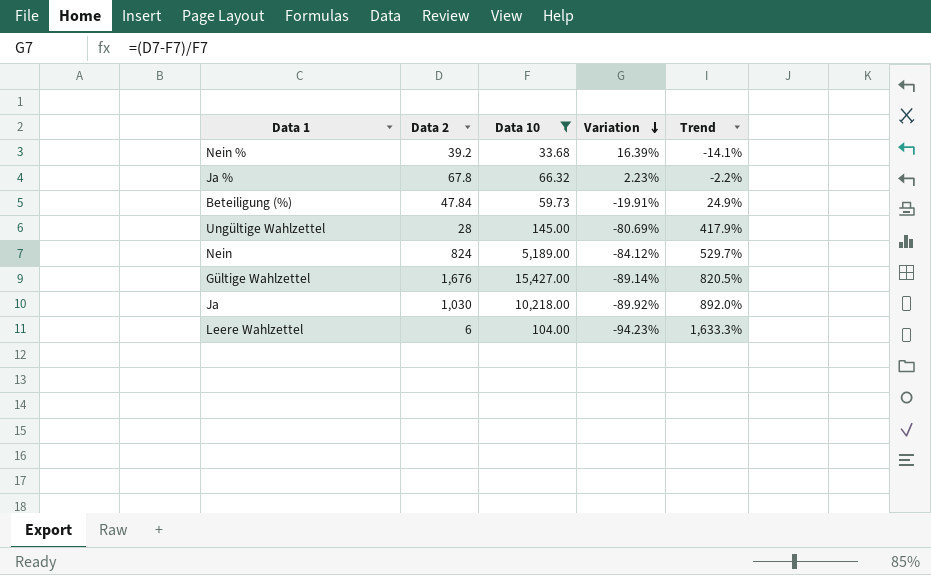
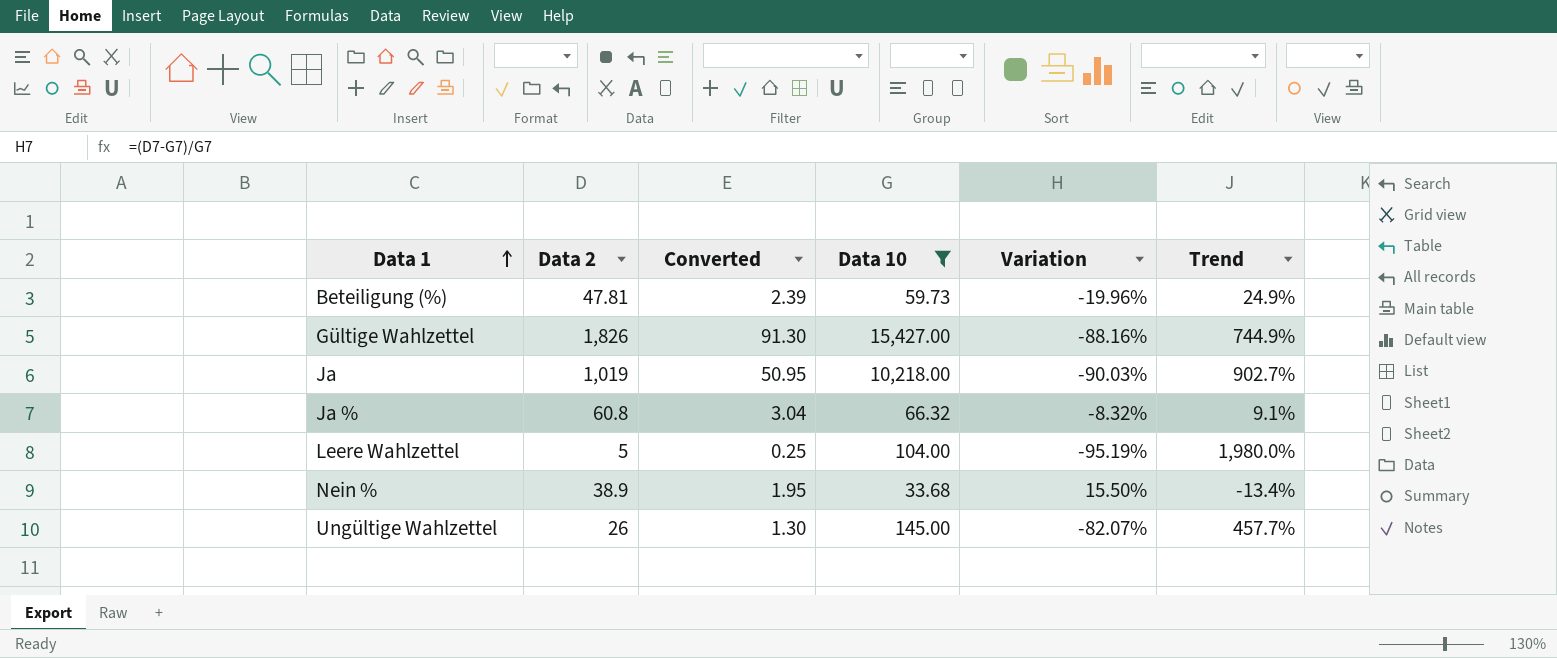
row order: Variation descending -> Data 1 ascending
column Converted | formula: none -> [Data 2] * 0.05
row Nein: 824 | 5,189.00 | -84.12% | 529.7% -> none
Beteiligung (%) | Data 2: 47.84 -> 47.81
Beteiligung (%) | Variation: -19.91% -> -19.96%
Gültige Wahlzettel | Data 2: 1,676 -> 1,826
Gültige Wahlzettel | Variation: -89.14% -> -88.16%
Gültige Wahlzettel | Trend: 820.5% -> 744.9%
Ja | Data 2: 1,030 -> 1,019
Ja | Variation: -89.92% -> -90.03%
Ja | Trend: 892.0% -> 902.7%
Ja % | Data 2: 67.8 -> 60.8
Ja % | Variation: 2.23% -> -8.32%
Ja % | Trend: -2.2% -> 9.1%
Leere Wahlzettel | Data 2: 6 -> 5
Leere Wahlzettel | Variation: -94.23% -> -95.19%
Leere Wahlzettel | Trend: 1,633.3% -> 1,980.0%
Nein % | Data 2: 39.2 -> 38.9
Nein % | Variation: 16.39% -> 15.50%
Nein % | Trend: -14.1% -> -13.4%
Ungültige Wahlzettel | Data 2: 28 -> 26
Ungültige Wahlzettel | Variation: -80.69% -> -82.07%
Ungültige Wahlzettel | Trend: 417.9% -> 457.7%

